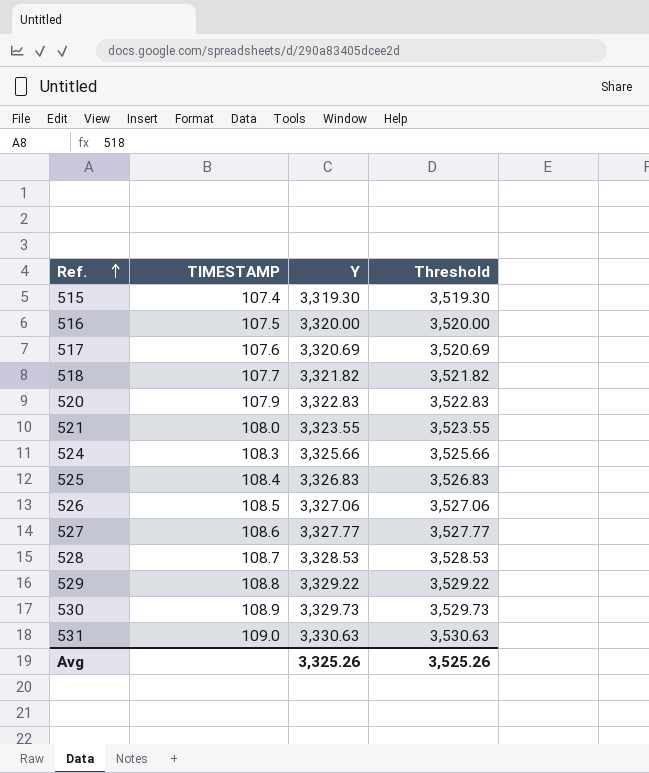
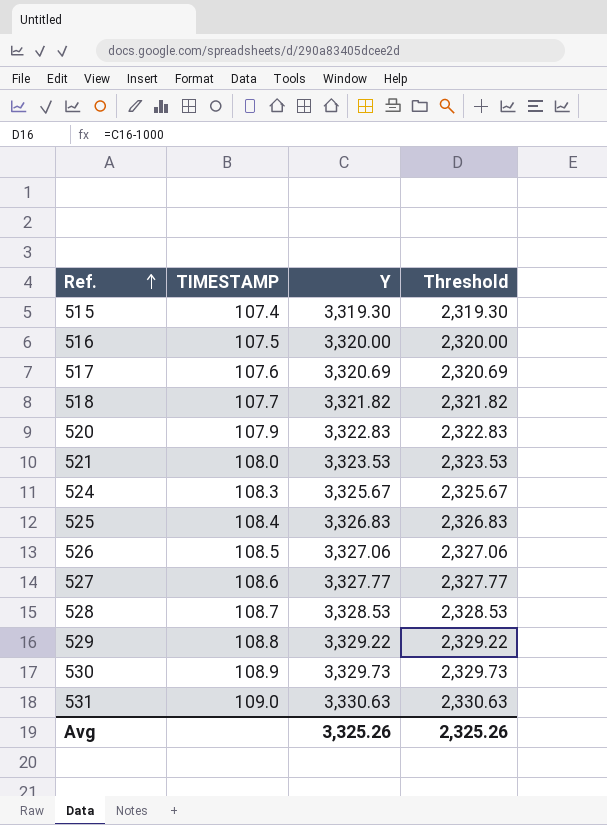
column Threshold | formula: [Y] + 200 -> [Y] - 1000
521 | Y: 3,323.55 -> 3,323.53
524 | Y: 3,325.66 -> 3,325.67
Avg | Threshold: 3,525.26 -> 2,325.26

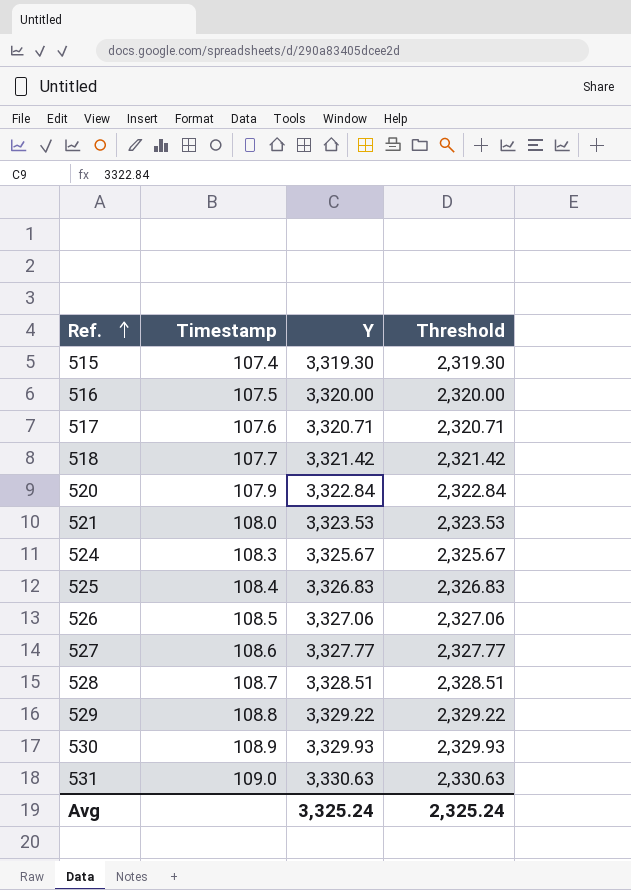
column name: TIMESTAMP -> Timestamp
517 | Y: 3,320.69 -> 3,320.71
517 | Threshold: 2,320.69 -> 2,320.71
518 | Y: 3,321.82 -> 3,321.42
518 | Threshold: 2,321.82 -> 2,321.42
520 | Y: 3,322.83 -> 3,322.84
520 | Threshold: 2,322.83 -> 2,322.84
528 | Y: 3,328.53 -> 3,328.51
528 | Threshold: 2,328.53 -> 2,328.51
530 | Y: 3,329.73 -> 3,329.93
530 | Threshold: 2,329.73 -> 2,329.93
Avg | Y: 3,325.26 -> 3,325.24
Avg | Threshold: 2,325.26 -> 2,325.24

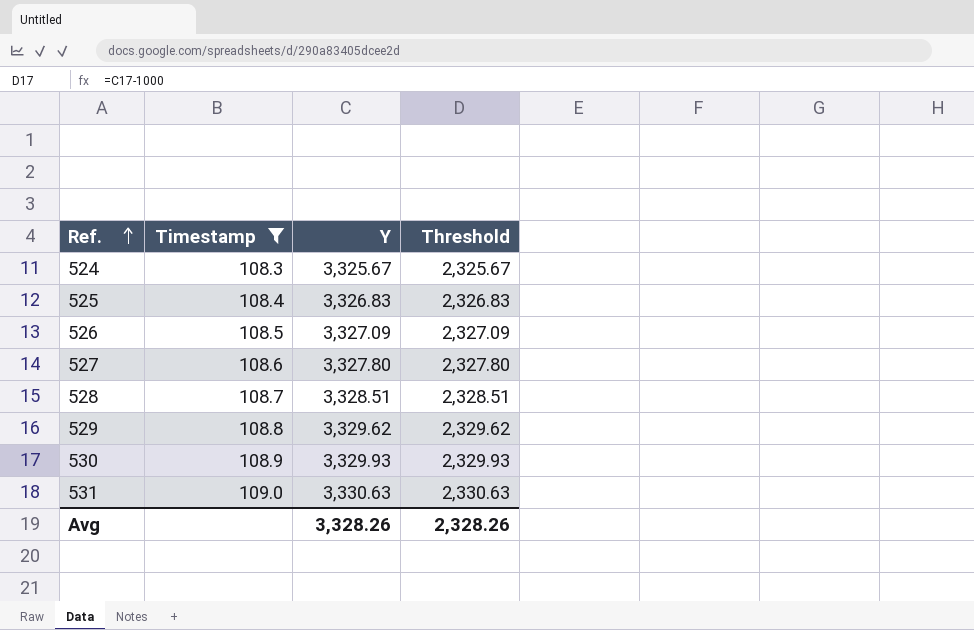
filter: none -> Timestamp >= 108.3
526 | Y: 3,327.06 -> 3,327.09
526 | Threshold: 2,327.06 -> 2,327.09
527 | Y: 3,327.77 -> 3,327.80
527 | Threshold: 2,327.77 -> 2,327.80
529 | Y: 3,329.22 -> 3,329.62
529 | Threshold: 2,329.22 -> 2,329.62
Avg | Y: 3,325.24 -> 3,328.26
Avg | Threshold: 2,325.24 -> 2,328.26

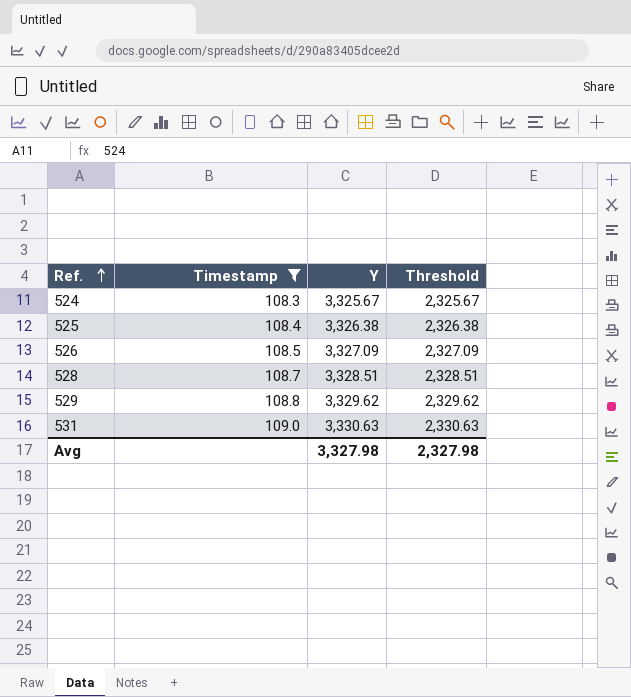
row 527: 108.6 | 3,327.80 | 2,327.80 -> none
row 530: 108.9 | 3,329.93 | 2,329.93 -> none
525 | Y: 3,326.83 -> 3,326.38
525 | Threshold: 2,326.83 -> 2,326.38
Avg | Y: 3,328.26 -> 3,327.98
Avg | Threshold: 2,328.26 -> 2,327.98

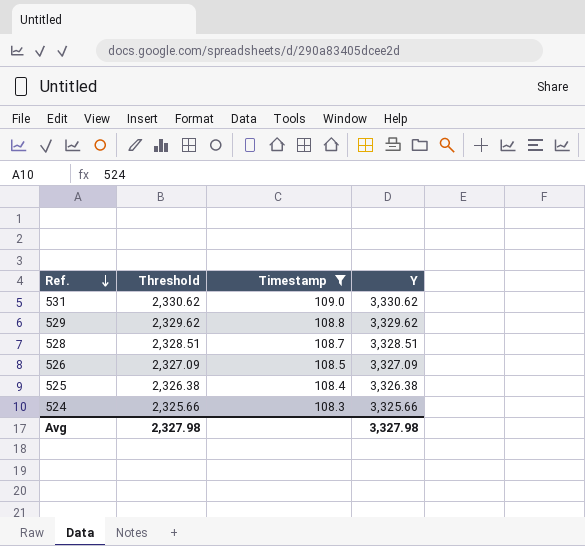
row order: Ref. ascending -> Ref. descending
column Threshold | position: 4 -> 2
531 | Threshold: 2,330.63 -> 2,330.62
531 | Y: 3,330.63 -> 3,330.62
524 | Threshold: 2,325.67 -> 2,325.66
524 | Y: 3,325.67 -> 3,325.66

